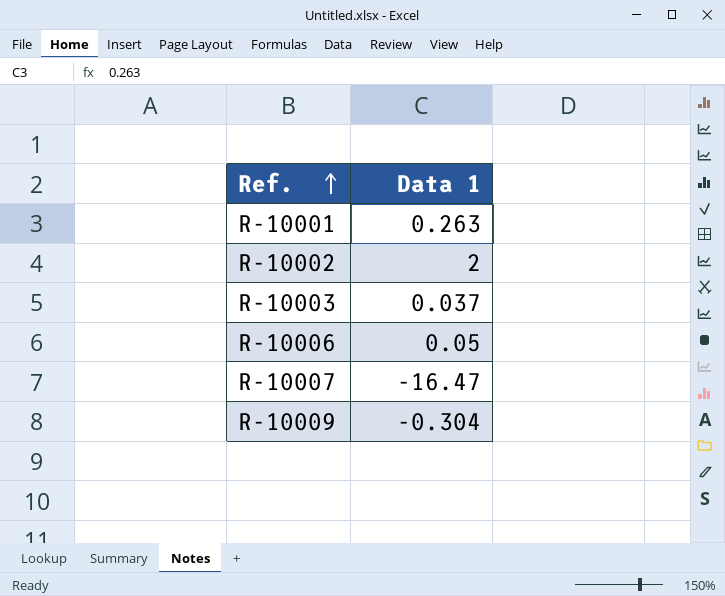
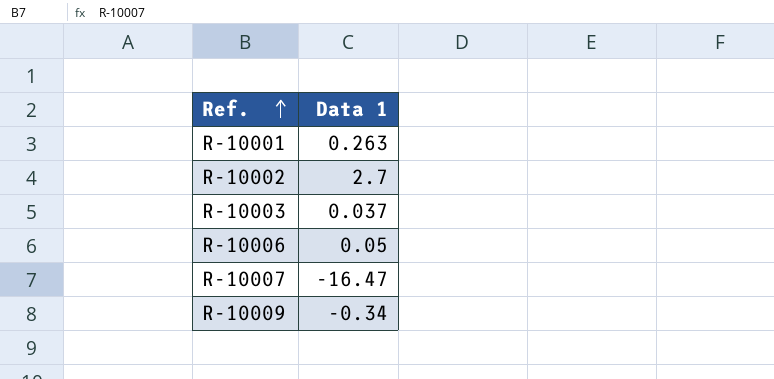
R-10002 | Data 1: 2 -> 2.7
R-10009 | Data 1: -0.304 -> -0.34

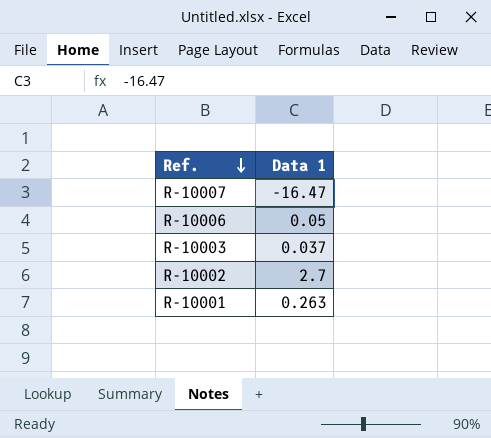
row order: Ref. ascending -> Ref. descending
row R-10009: -0.34 -> none

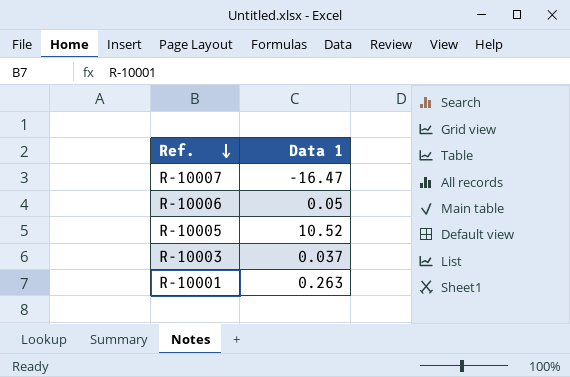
row R-10002: 2.7 -> none
row R-10005: none -> 10.52

